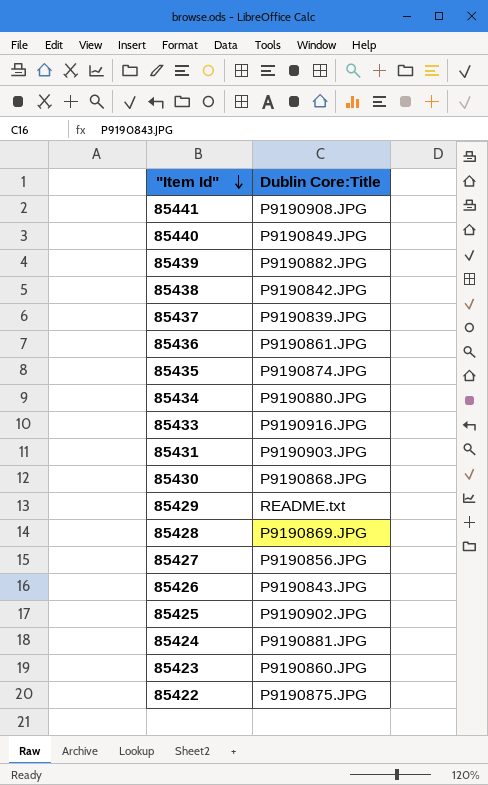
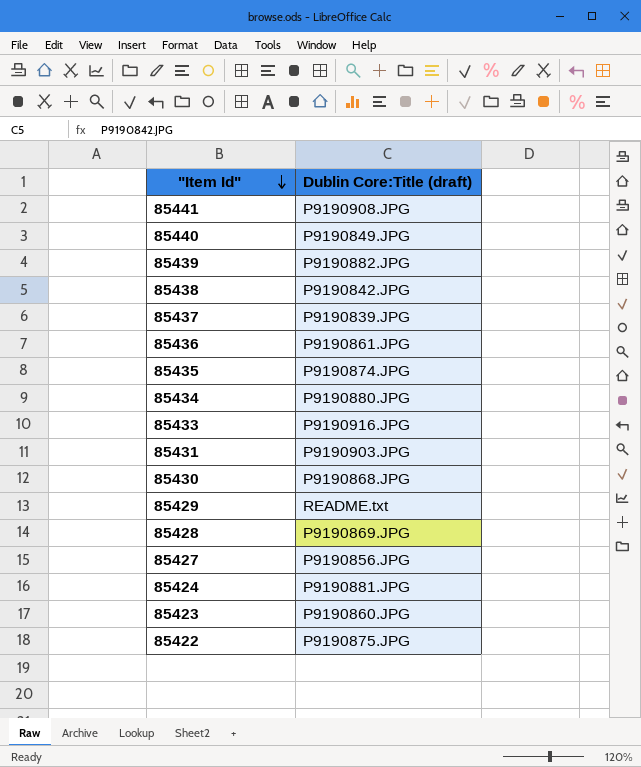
column name: Dublin Core:Title -> Dublin Core:Title (draft)
row 85426: P9190843.JPG -> none
row 85425: P9190902.JPG -> none

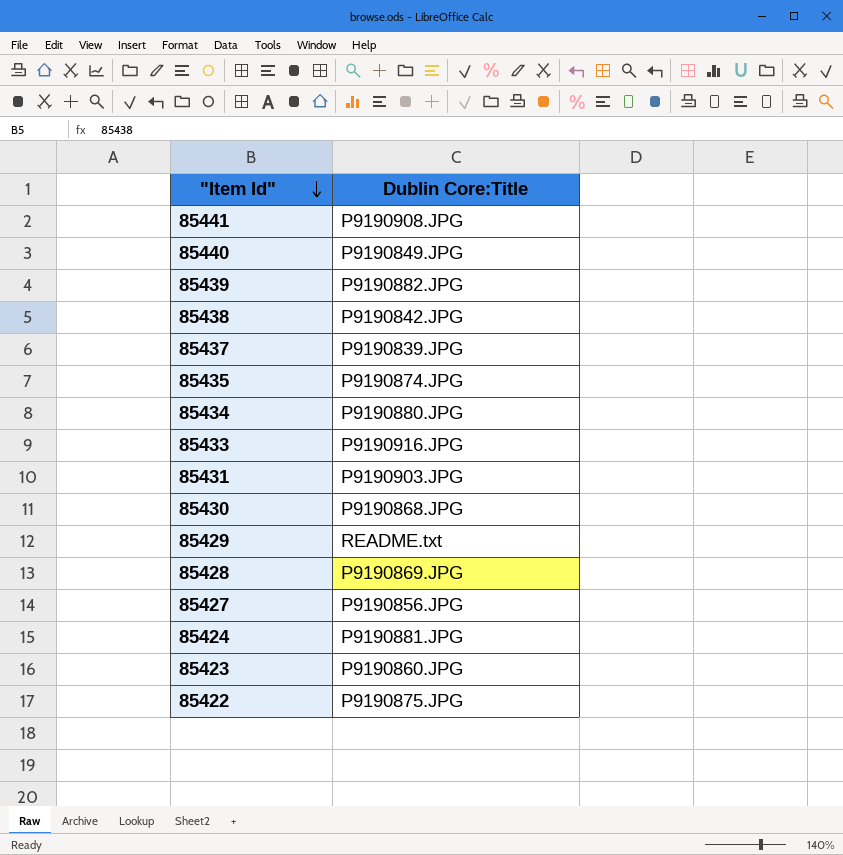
column name: Dublin Core:Title (draft) -> Dublin Core:Title
row 85436: P9190861.JPG -> none

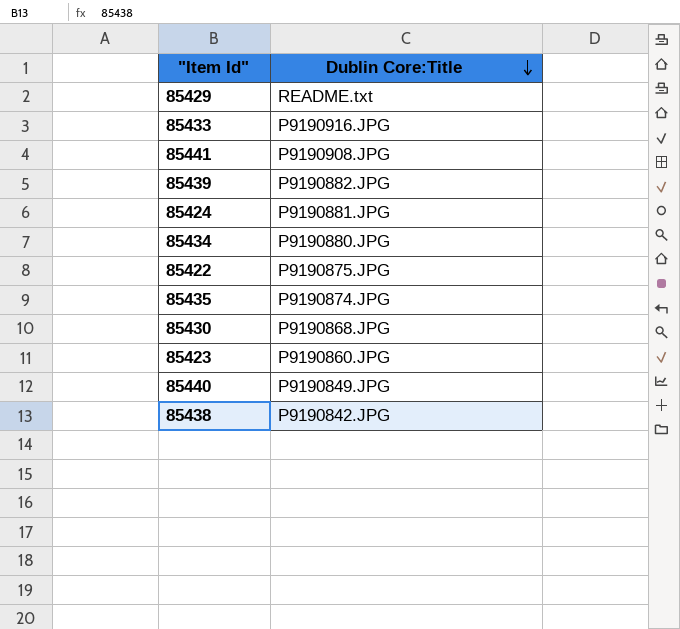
row order: "Item Id" descending -> Dublin Core:Title descending
row 85437: P9190839.JPG -> none
row 85431: P9190903.JPG -> none
row 85428: P9190869.JPG -> none
row 85427: P9190856.JPG -> none

